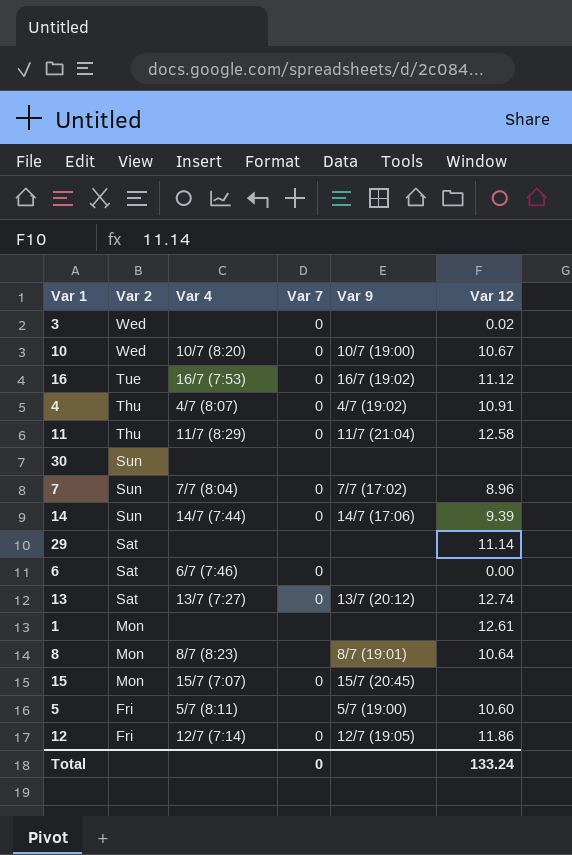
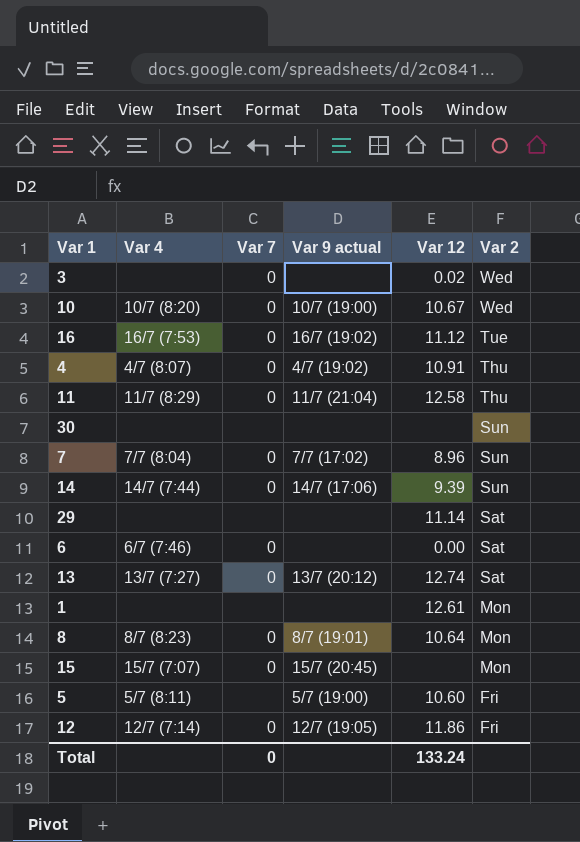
column name: Var 9 -> Var 9 actual
column Var 2 | position: 2 -> 6
8 | Var 7: none -> 0

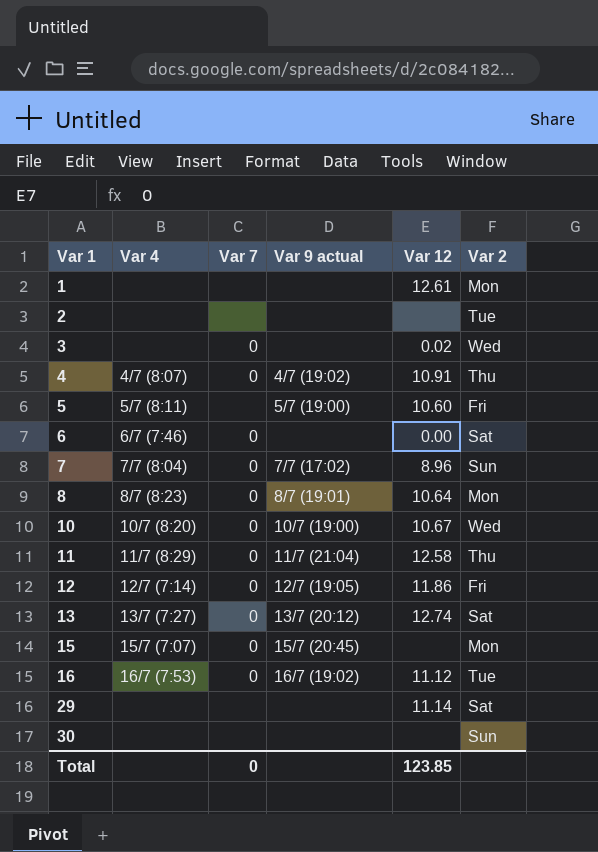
row order: Var 2 descending -> Var 1 ascending
row 14: 14/7 (7:44) | 0 | 14/7 (17:06) | 9.39 | Sun -> none
row 2: none -> none | none | none | none | Tue
Total | Var 12: 133.24 -> 123.85

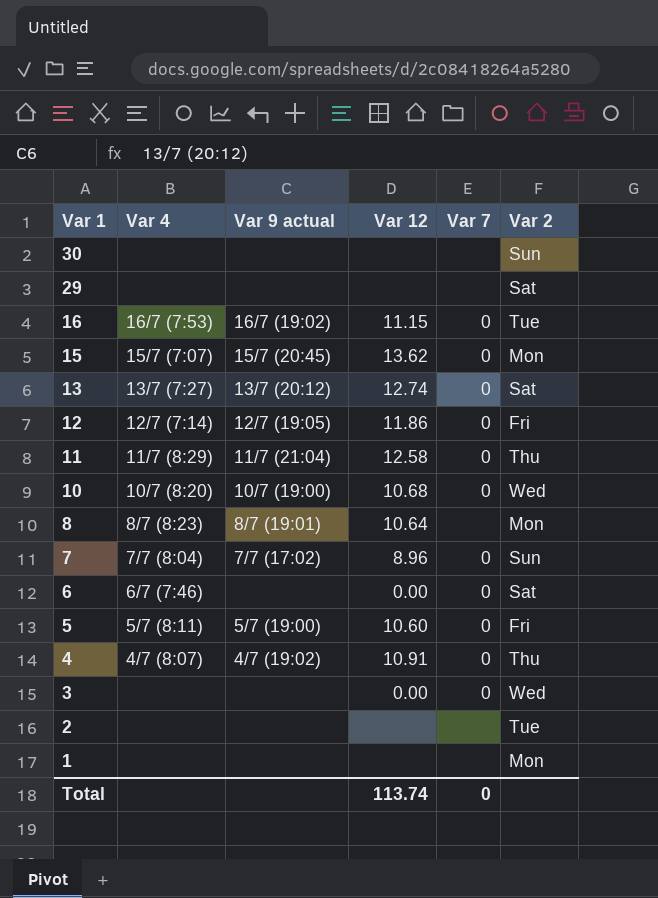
row order: Var 1 ascending -> Var 1 descending
column Var 7 | position: 3 -> 5
29 | Var 12: 11.14 -> none
16 | Var 12: 11.12 -> 11.15
15 | Var 12: none -> 13.62
10 | Var 12: 10.67 -> 10.68
8 | Var 7: 0 -> none
5 | Var 7: none -> 0
3 | Var 12: 0.02 -> 0.00
1 | Var 12: 12.61 -> none
Total | Var 12: 123.85 -> 113.74

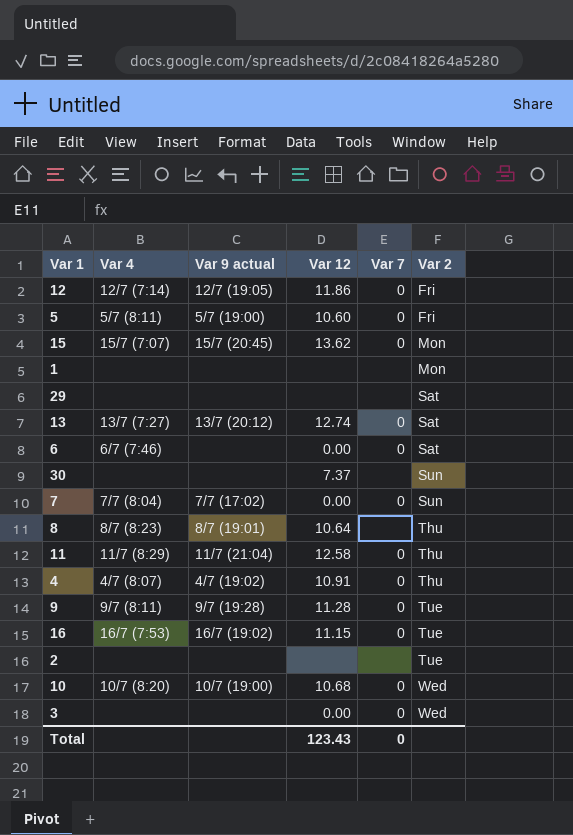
row order: Var 1 descending -> Var 2 ascending
30 | Var 12: none -> 7.37
7 | Var 12: 8.96 -> 0.00
8 | Var 2: Mon -> Thu
row 9: none -> 9/7 (8:11) | 9/7 (19:28) | 11.28 | 0 | Tue
Total | Var 12: 113.74 -> 123.43

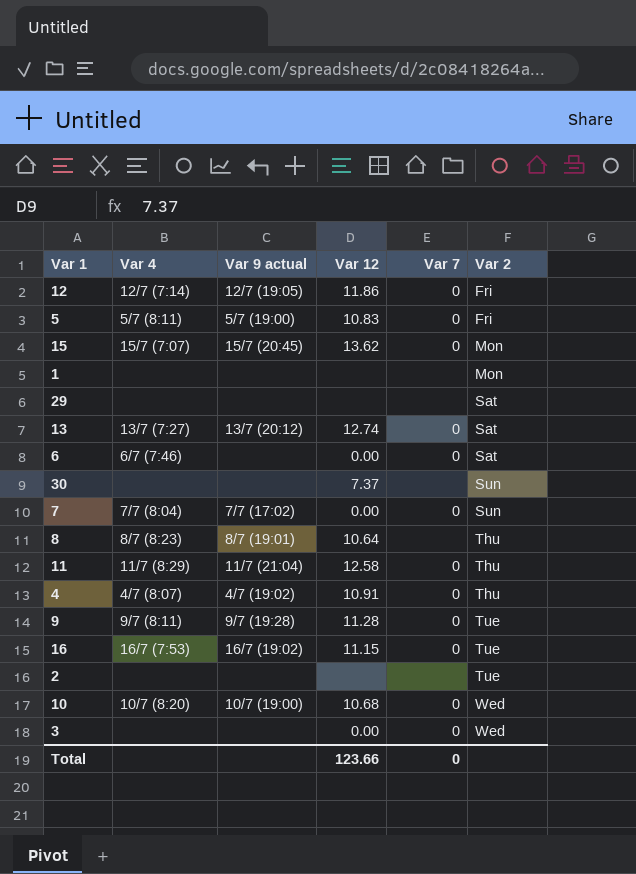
5 | Var 12: 10.60 -> 10.83
Total | Var 12: 123.43 -> 123.66

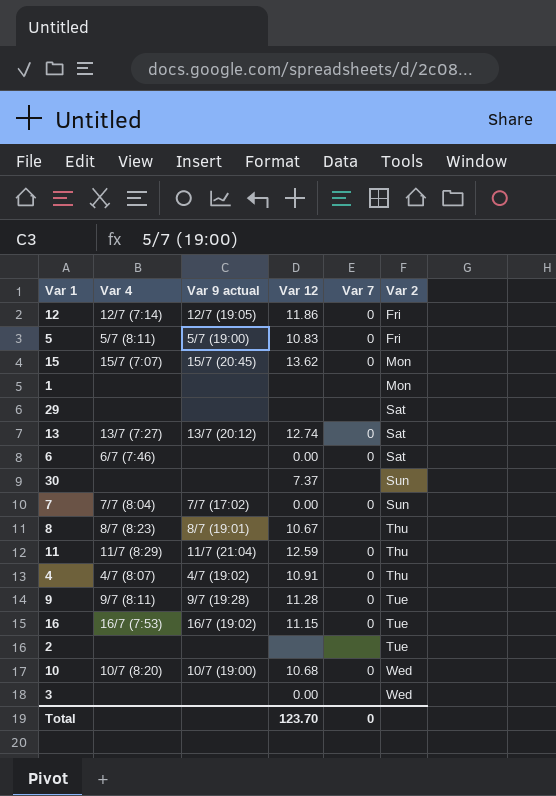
8 | Var 12: 10.64 -> 10.67
11 | Var 12: 12.58 -> 12.59
3 | Var 7: 0 -> none
Total | Var 12: 123.66 -> 123.70

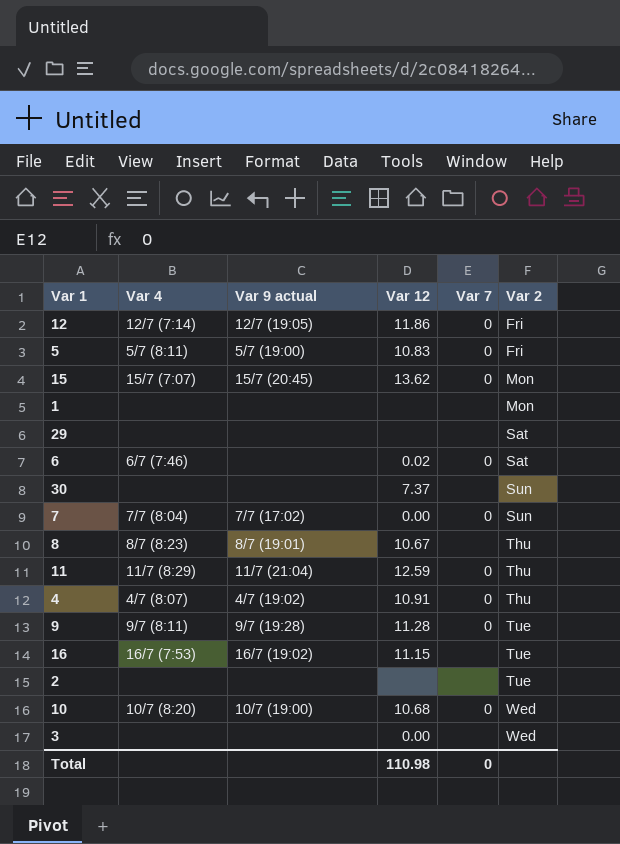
row 13: 13/7 (7:27) | 13/7 (20:12) | 12.74 | 0 | Sat -> none
6 | Var 12: 0.00 -> 0.02
16 | Var 7: 0 -> none
Total | Var 12: 123.70 -> 110.98

